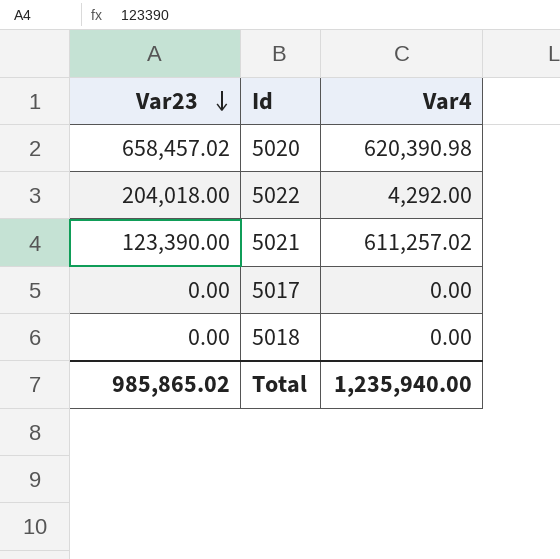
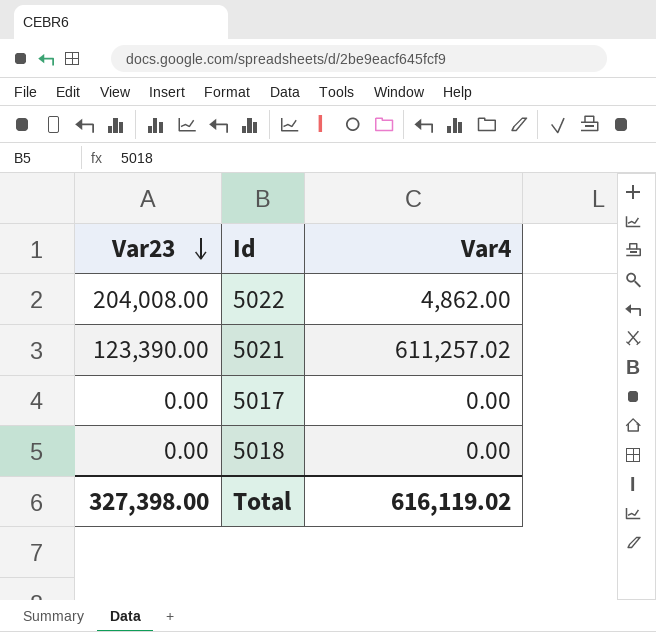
row 5020: 658,457.02 | 620,390.98 -> none
5022 | Var23: 204,018.00 -> 204,008.00
5022 | Var4: 4,292.00 -> 4,862.00
Total | Var23: 985,865.02 -> 327,398.00
Total | Var4: 1,235,940.00 -> 616,119.02

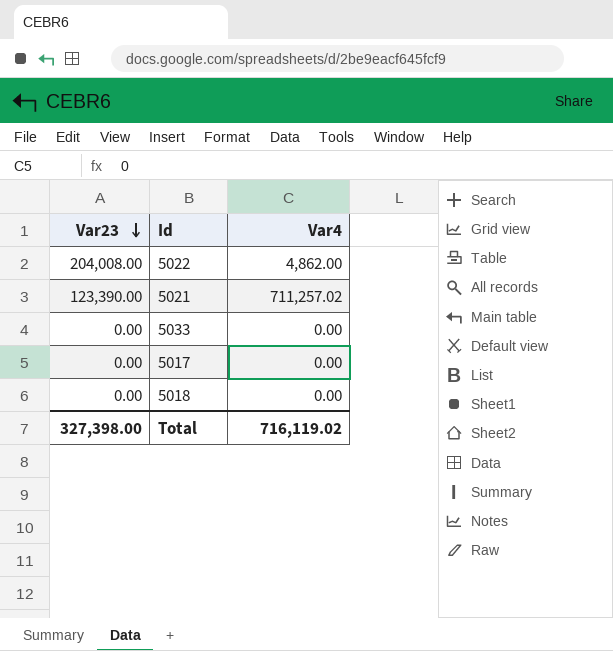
5021 | Var4: 611,257.02 -> 711,257.02
row 5033: none -> 0.00 | 0.00
Total | Var4: 616,119.02 -> 716,119.02

